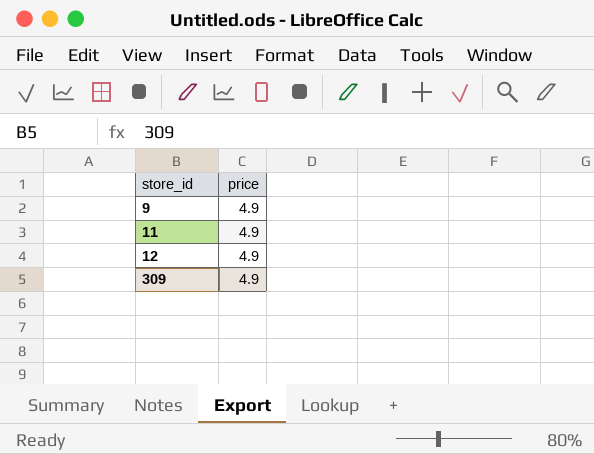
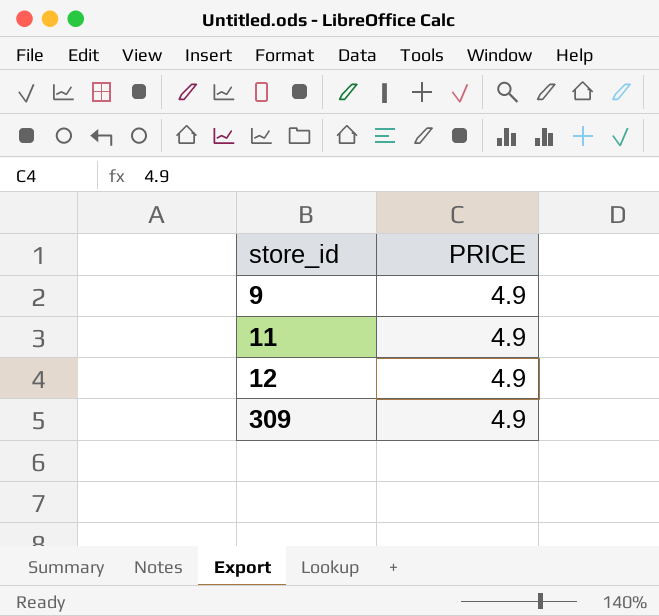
column name: price -> PRICE

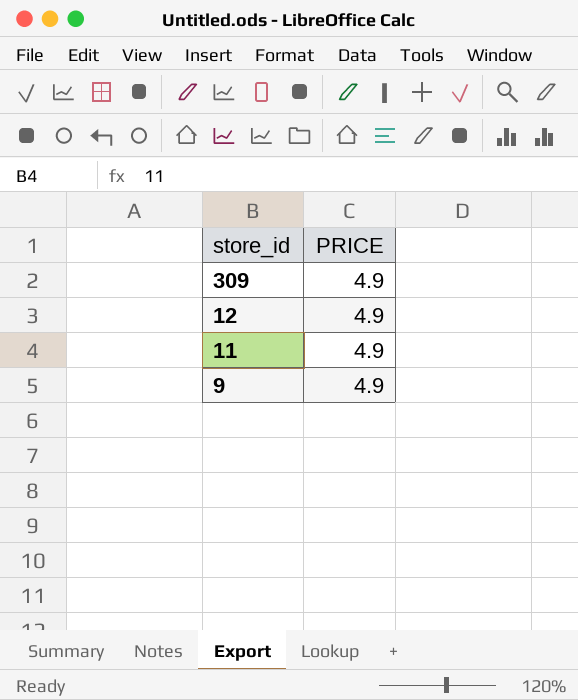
row order: store_id ascending -> store_id descending

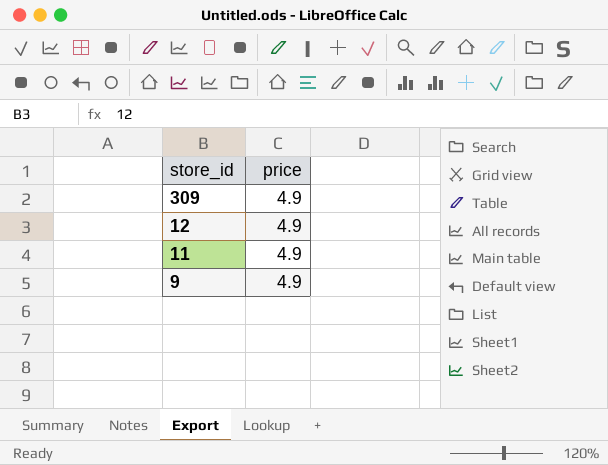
column name: PRICE -> price

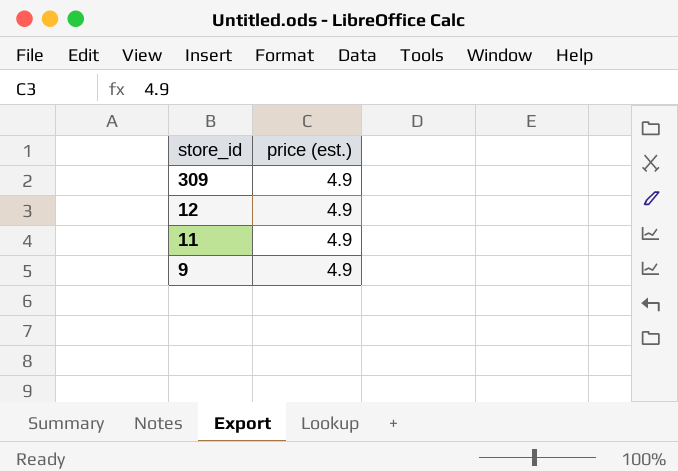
column name: price -> price (est.)

